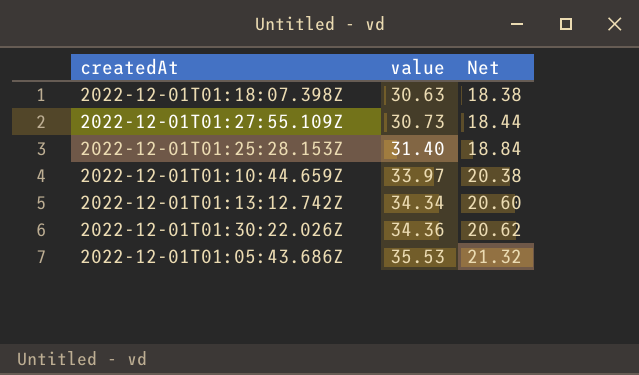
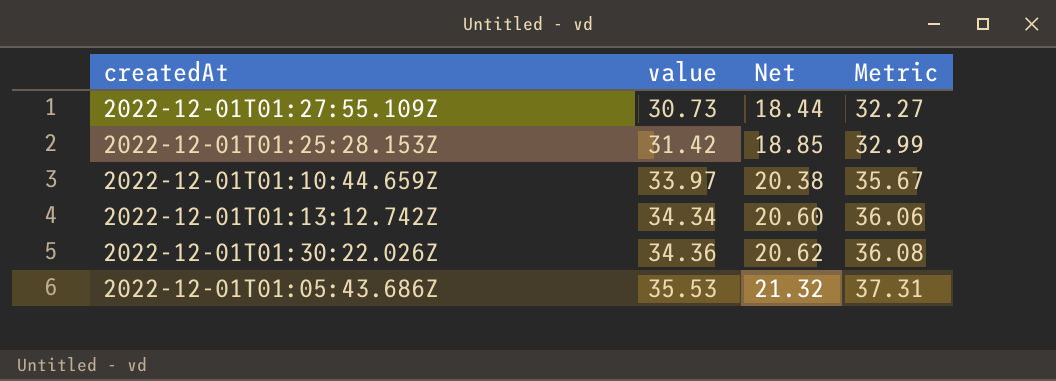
column Metric | formula: none -> [value] * 1.05
row 2022-12-01T01:18:07.398Z: 30.63 | 18.38 -> none
2022-12-01T01:25:28.153Z | value: 31.40 -> 31.42
2022-12-01T01:25:28.153Z | Net: 18.84 -> 18.85

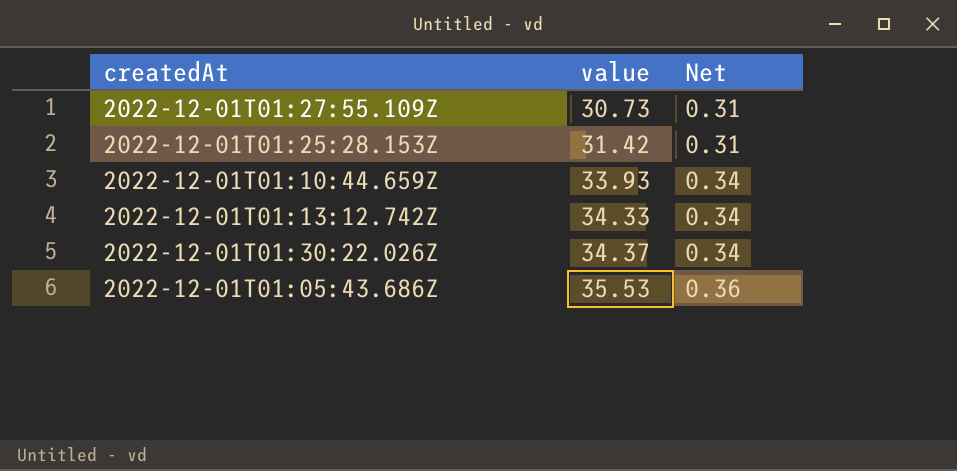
column Metric | formula: [value] * 1.05 -> none
column Net | formula: [value] * 0.6 -> [value] * 0.01
2022-12-01T01:10:44.659Z | value: 33.97 -> 33.93
2022-12-01T01:13:12.742Z | value: 34.34 -> 34.33
2022-12-01T01:30:22.026Z | value: 34.36 -> 34.37

